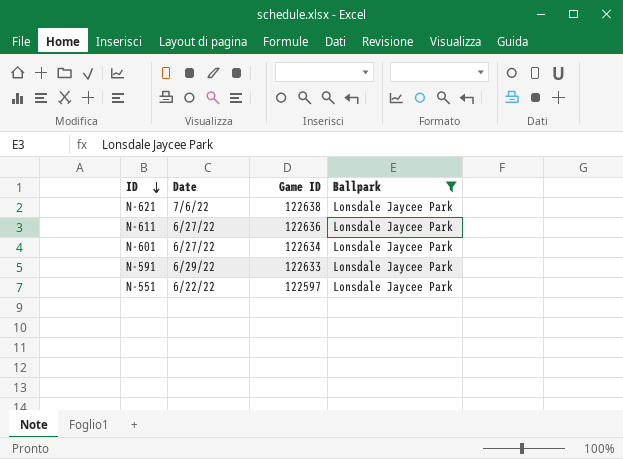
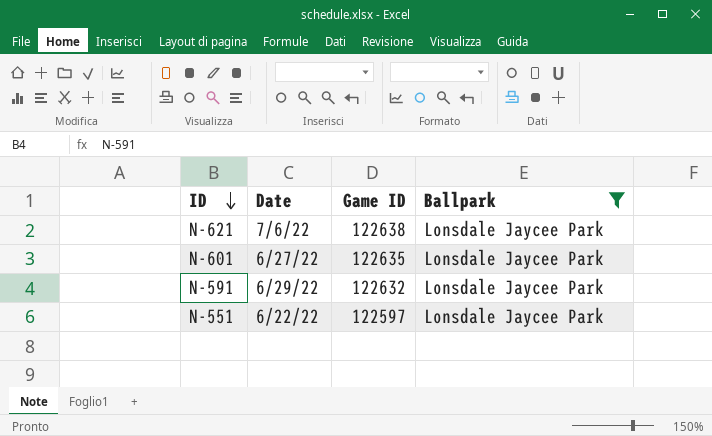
row N-611: 6/27/22 | 122636 | Lonsdale Jaycee Park -> none
N-601 | Game ID: 122634 -> 122635
N-591 | Game ID: 122633 -> 122632

